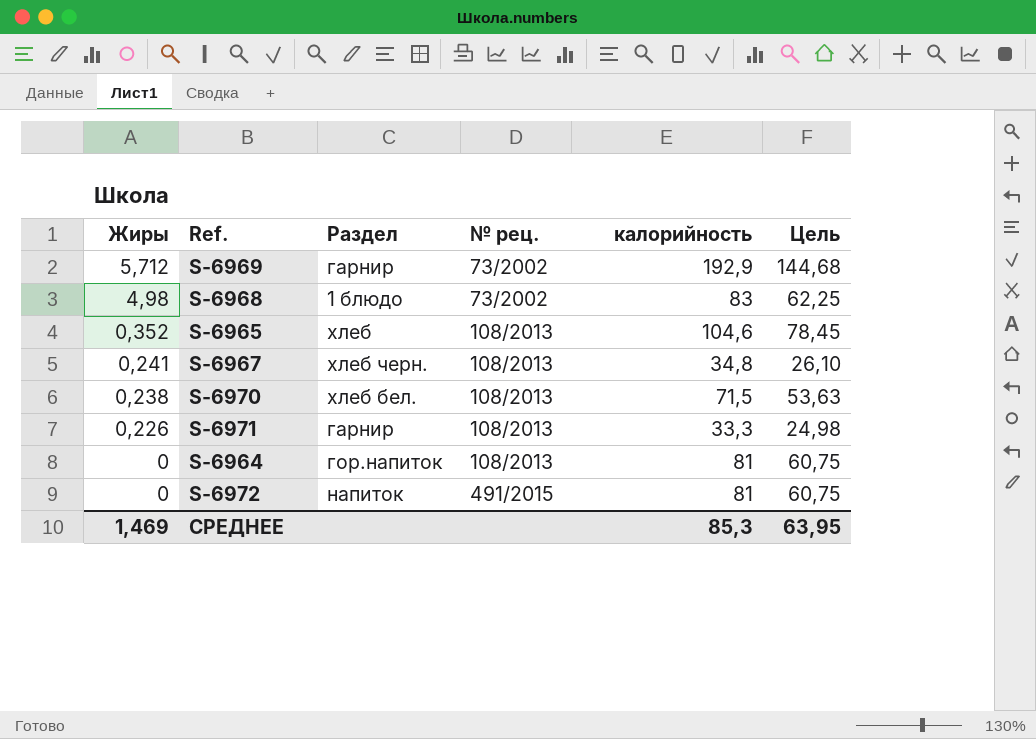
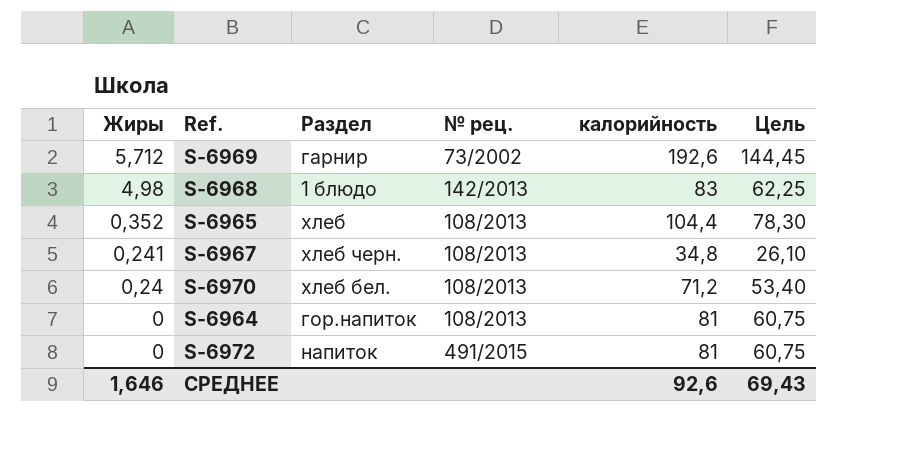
row S-6971: 0,226 | гарнир | 108/2013 | 33,3 | 24,98 -> none
S-6969 | калорийность: 192,9 -> 192,6
S-6969 | Цель: 144,68 -> 144,45
S-6968 | № рец.: 73/2002 -> 142/2013
S-6965 | калорийность: 104,6 -> 104,4
S-6965 | Цель: 78,45 -> 78,30
S-6970 | Жиры: 0,238 -> 0,24
S-6970 | калорийность: 71,5 -> 71,2
S-6970 | Цель: 53,63 -> 53,40
СРЕДНЕЕ | Жиры: 1,469 -> 1,646
СРЕДНЕЕ | калорийность: 85,3 -> 92,6
СРЕДНЕЕ | Цель: 63,95 -> 69,43

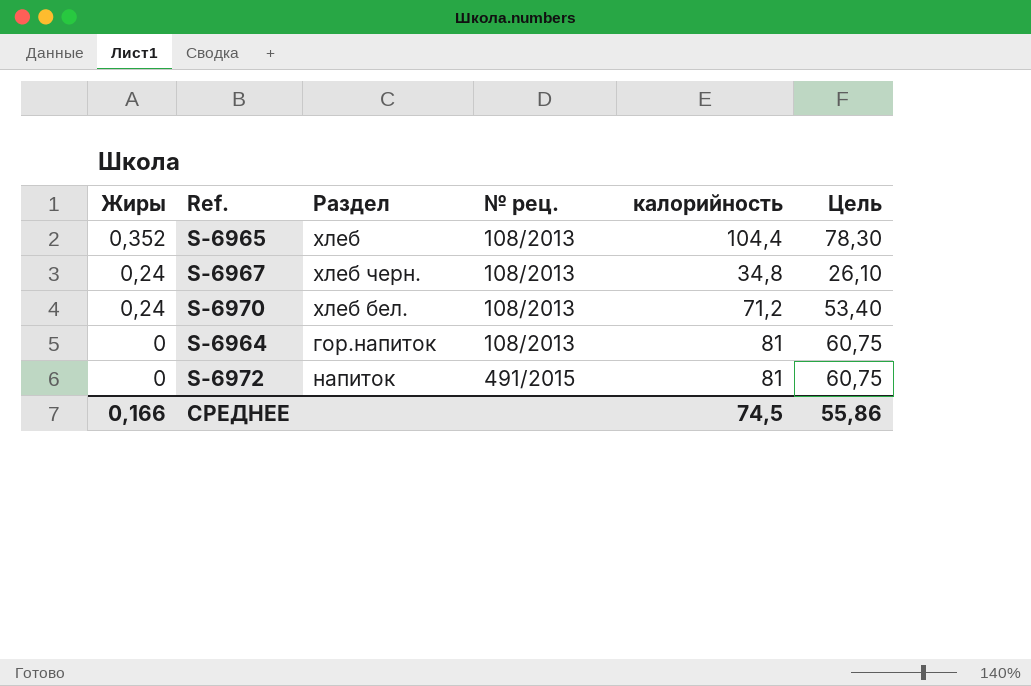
row S-6969: 5,712 | гарнир | 73/2002 | 192,6 | 144,45 -> none
row S-6968: 4,98 | 1 блюдо | 142/2013 | 83 | 62,25 -> none
S-6967 | Жиры: 0,241 -> 0,24
СРЕДНЕЕ | Жиры: 1,646 -> 0,166
СРЕДНЕЕ | калорийность: 92,6 -> 74,5
СРЕДНЕЕ | Цель: 69,43 -> 55,86

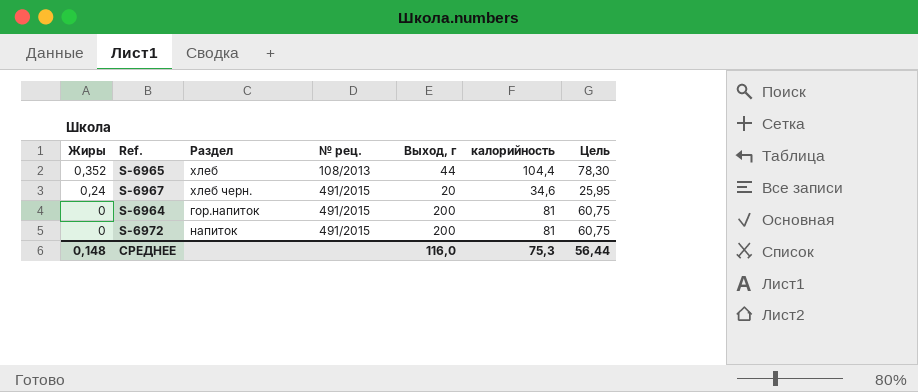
column Выход, г | position: none -> 5
row S-6970: 0,24 | хлеб бел. | 108/2013 | 71,2 | 53,40 -> none
S-6967 | № рец.: 108/2013 -> 491/2015
S-6967 | калорийность: 34,8 -> 34,6
S-6967 | Цель: 26,10 -> 25,95
S-6964 | № рец.: 108/2013 -> 491/2015
СРЕДНЕЕ | Жиры: 0,166 -> 0,148
СРЕДНЕЕ | калорийность: 74,5 -> 75,3
СРЕДНЕЕ | Цель: 55,86 -> 56,44

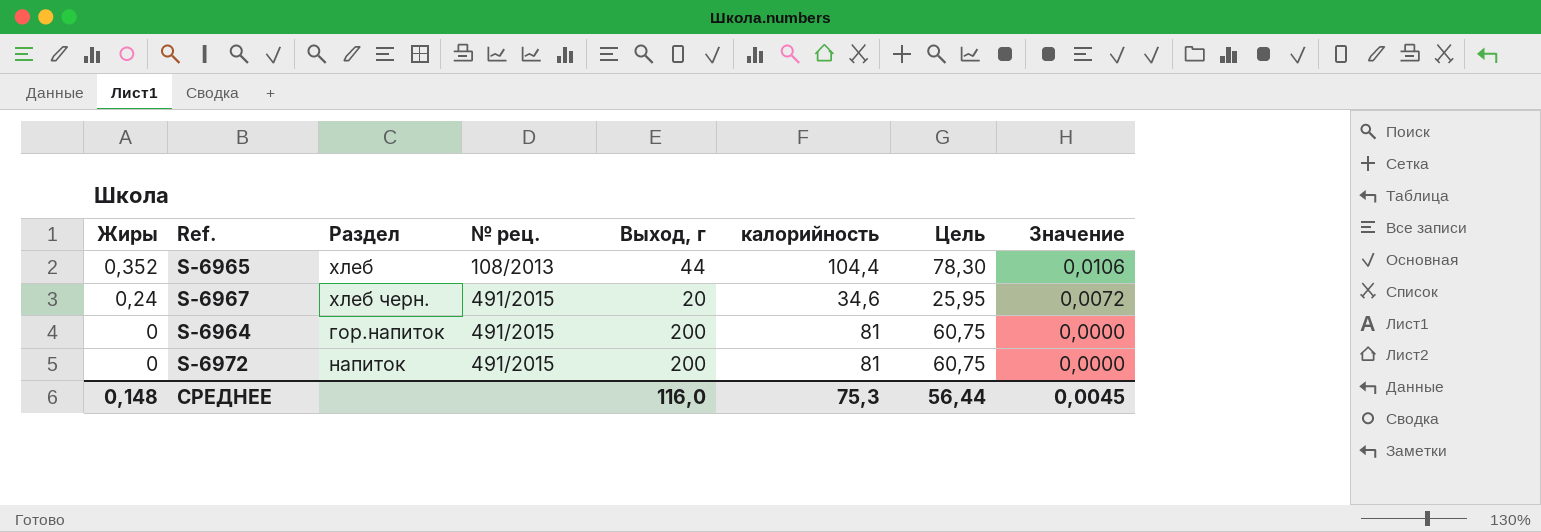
column Значение | formula: none -> [Жиры] * 0,03

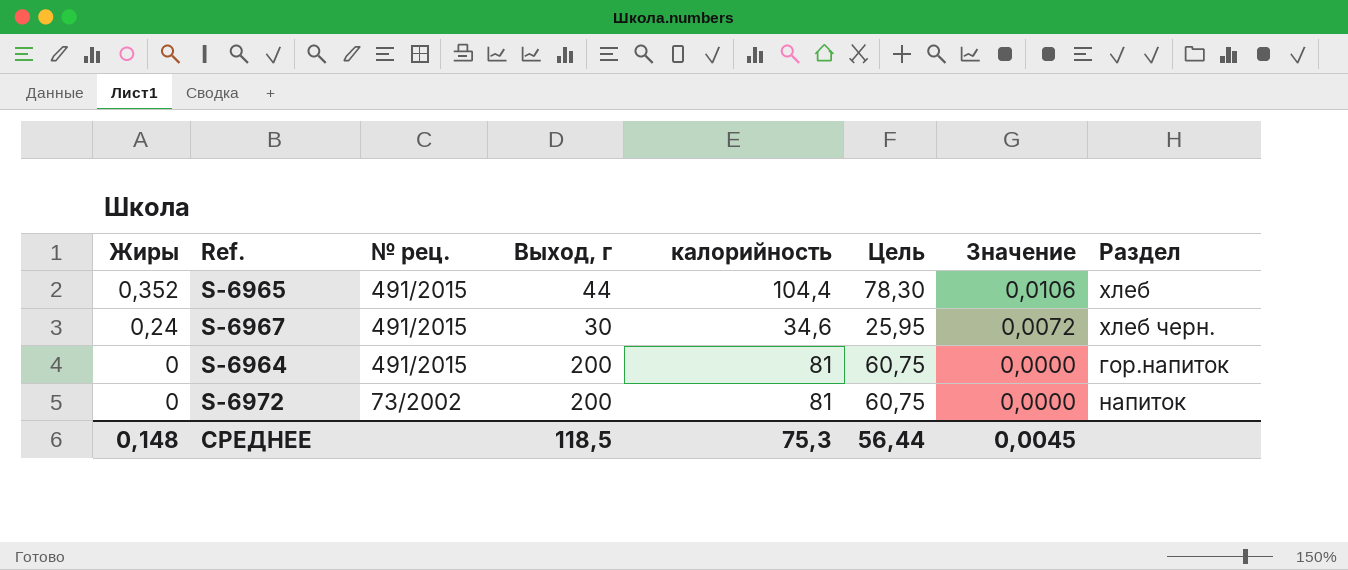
column Раздел | position: 3 -> 8
S-6965 | № рец.: 108/2013 -> 491/2015
S-6967 | Выход, г: 20 -> 30
S-6972 | № рец.: 491/2015 -> 73/2002
СРЕДНЕЕ | Выход, г: 116,0 -> 118,5

